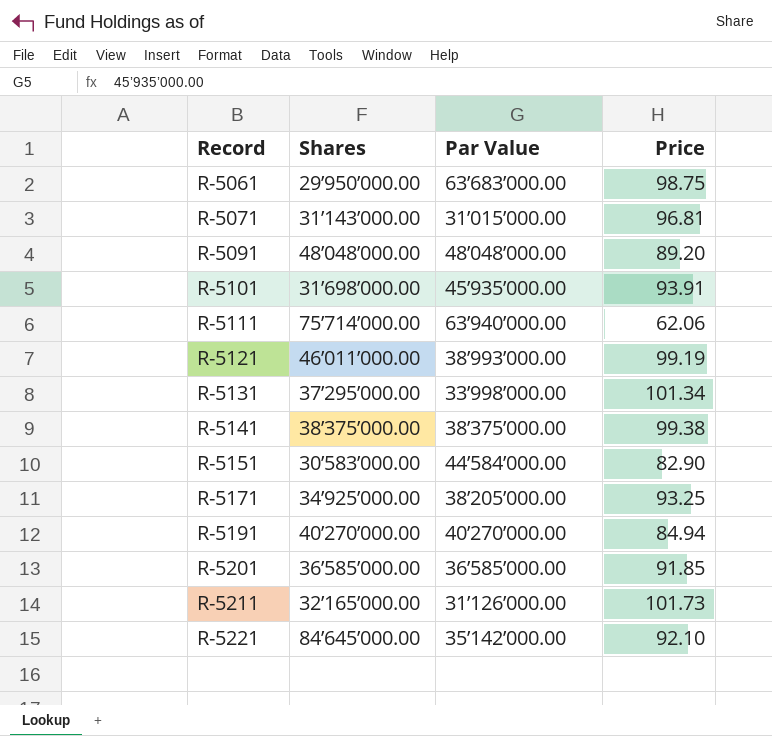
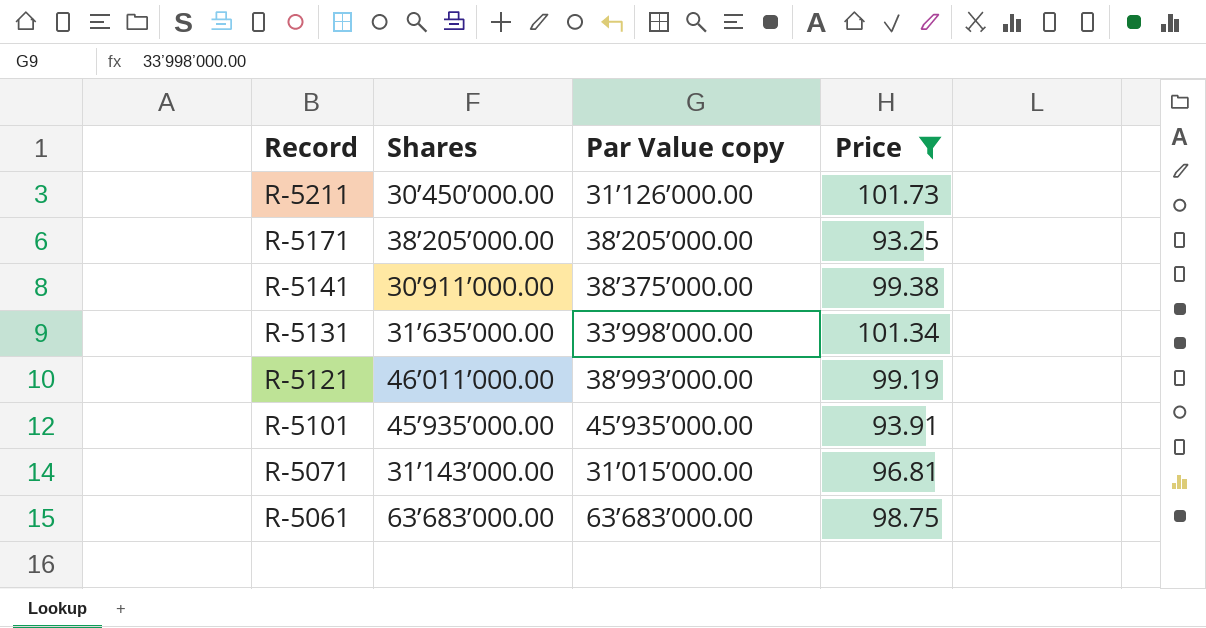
filter: none -> Price >= 93.25
row order: Record ascending -> Record descending
column name: Par Value -> Par Value copy
R-5211 | Shares: 32’165’000.00 -> 30’450’000.00
R-5171 | Shares: 34’925’000.00 -> 38’205’000.00
R-5141 | Shares: 38’375’000.00 -> 30’911’000.00
R-5131 | Shares: 37’295’000.00 -> 31’635’000.00
R-5101 | Shares: 31’698’000.00 -> 45’935’000.00
R-5061 | Shares: 29’950’000.00 -> 63’683’000.00

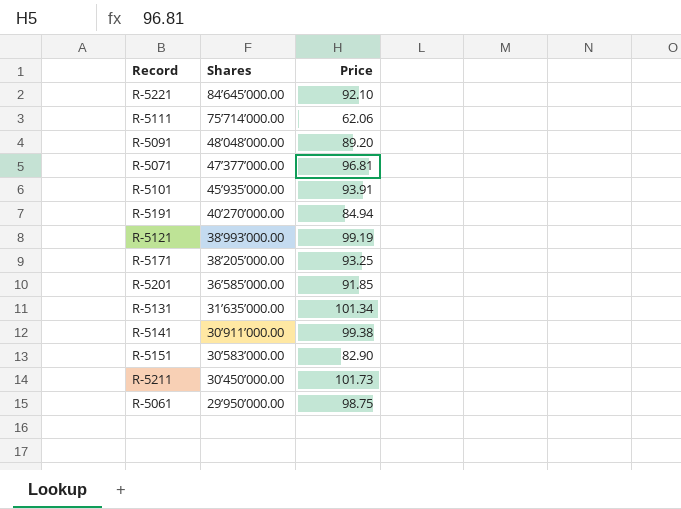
filter: Price >= 93.25 -> none
row order: Record descending -> Shares descending
column Par Value copy | position: 3 -> none
R-5071 | Shares: 31’143’000.00 -> 47’377’000.00
R-5121 | Shares: 46’011’000.00 -> 38’993’000.00
R-5061 | Shares: 63’683’000.00 -> 29’950’000.00

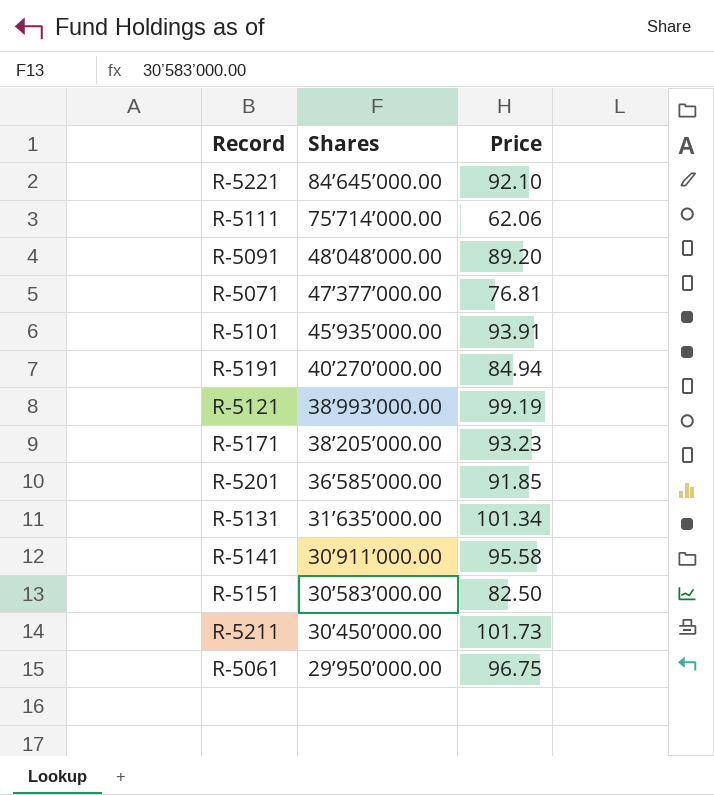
R-5071 | Price: 96.81 -> 76.81
R-5171 | Price: 93.25 -> 93.23
R-5141 | Price: 99.38 -> 95.58
R-5151 | Price: 82.90 -> 82.50
R-5061 | Price: 98.75 -> 96.75

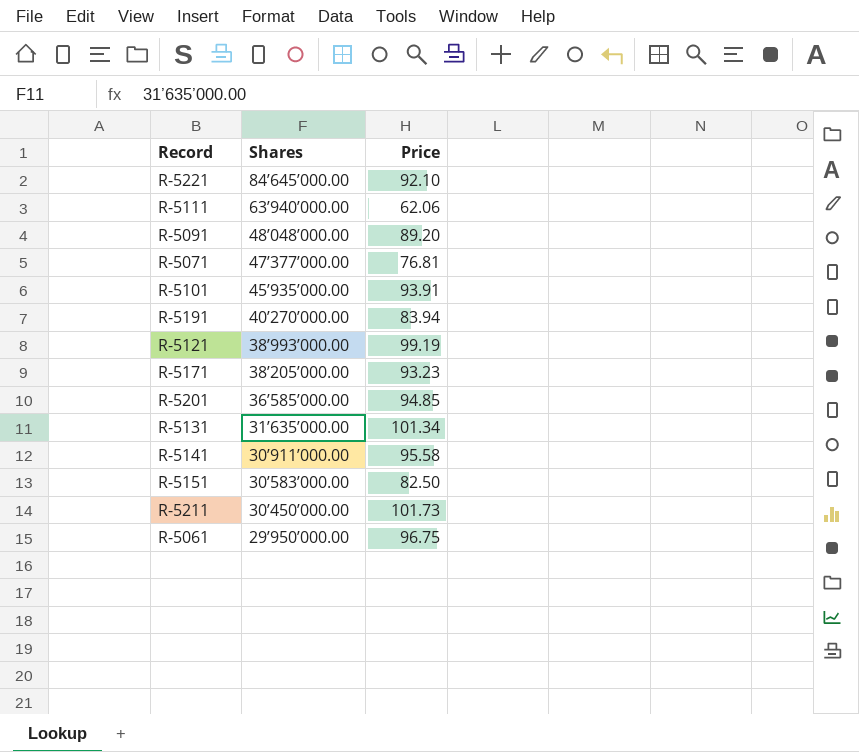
R-5111 | Shares: 75’714’000.00 -> 63’940’000.00
R-5191 | Price: 84.94 -> 83.94
R-5201 | Price: 91.85 -> 94.85

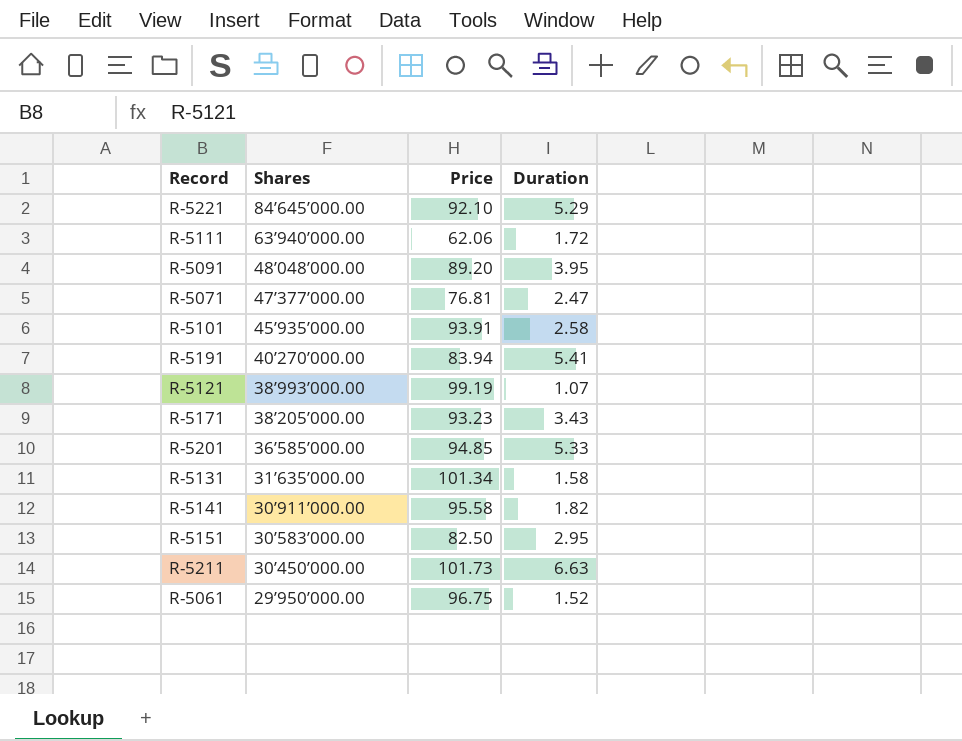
column Duration | position: none -> 4

